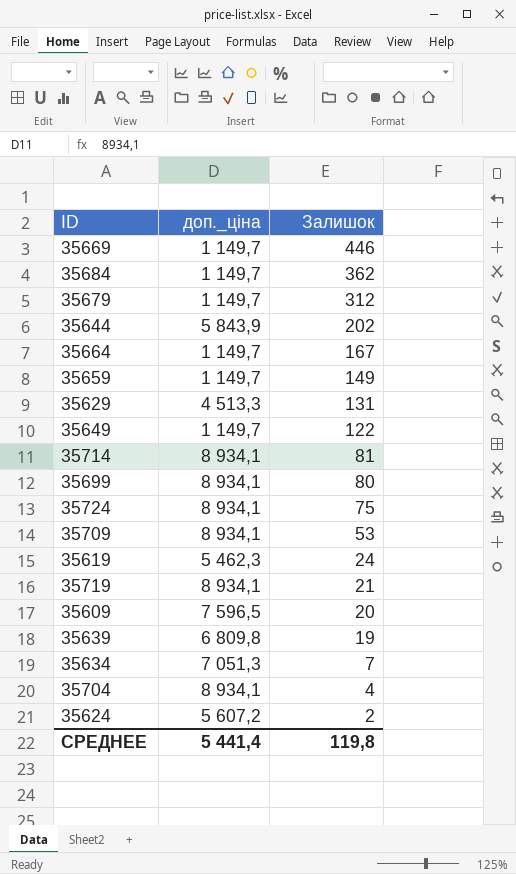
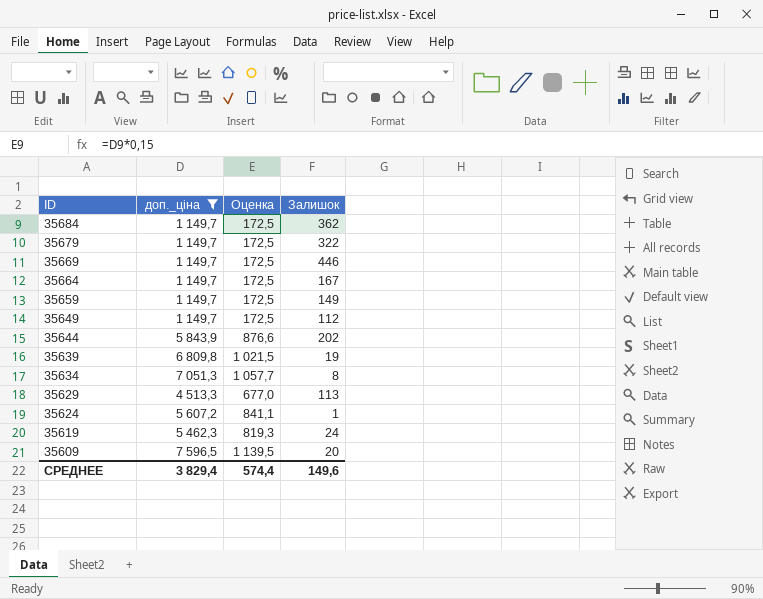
filter: none -> доп._ціна != 8 934,1
row order: Залишок descending -> ID descending
column Оценка | formula: none -> [доп._ціна] * 0,15
35679 | Залишок: 312 -> 322
35649 | Залишок: 122 -> 112
35634 | Залишок: 7 -> 8
35629 | Залишок: 131 -> 113
35624 | Залишок: 2 -> 1
СРЕДНЕЕ | доп._ціна: 5 441,4 -> 3 829,4
СРЕДНЕЕ | Залишок: 119,8 -> 149,6

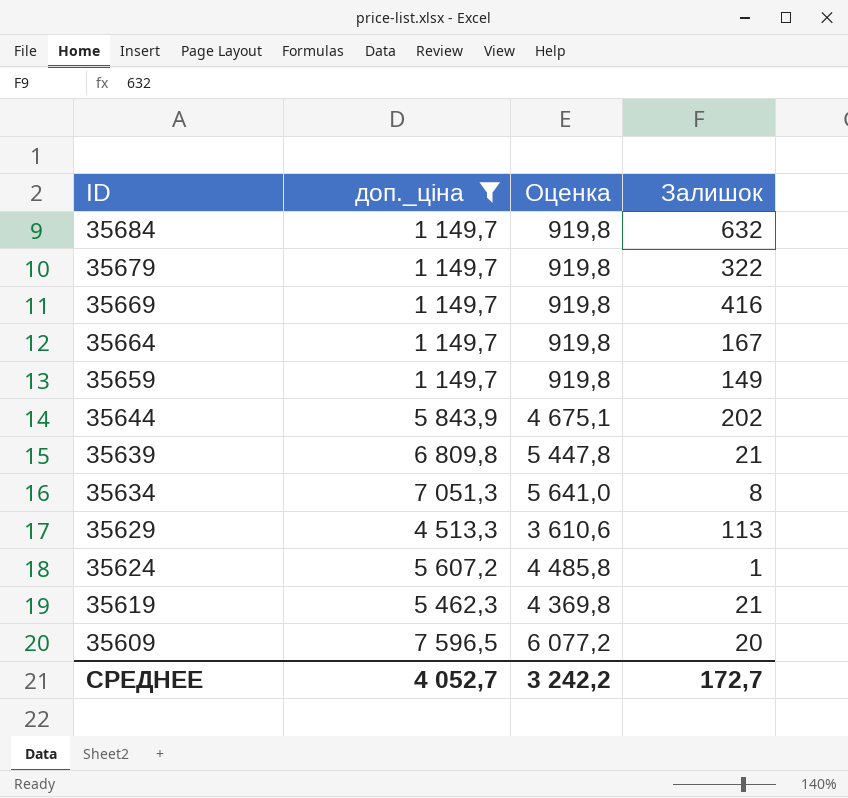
column Оценка | formula: [доп._ціна] * 0,15 -> [доп._ціна] * 0,8
row 35649: 1 149,7 | 172,5 | 112 -> none
35684 | Залишок: 362 -> 632
35669 | Залишок: 446 -> 416
35639 | Залишок: 19 -> 21
35619 | Залишок: 24 -> 21
СРЕДНЕЕ | доп._ціна: 3 829,4 -> 4 052,7
СРЕДНЕЕ | Оценка: 574,4 -> 3 242,2
СРЕДНЕЕ | Залишок: 149,6 -> 172,7

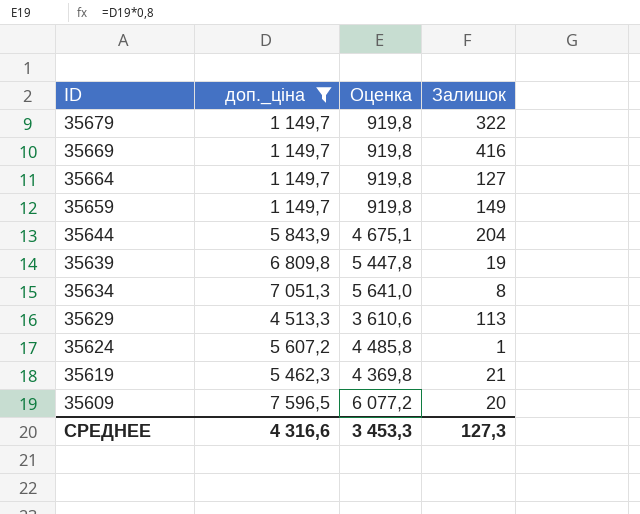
row 35684: 1 149,7 | 919,8 | 632 -> none
35664 | Залишок: 167 -> 127
35644 | Залишок: 202 -> 204
35639 | Залишок: 21 -> 19
СРЕДНЕЕ | доп._ціна: 4 052,7 -> 4 316,6
СРЕДНЕЕ | Оценка: 3 242,2 -> 3 453,3
СРЕДНЕЕ | Залишок: 172,7 -> 127,3

